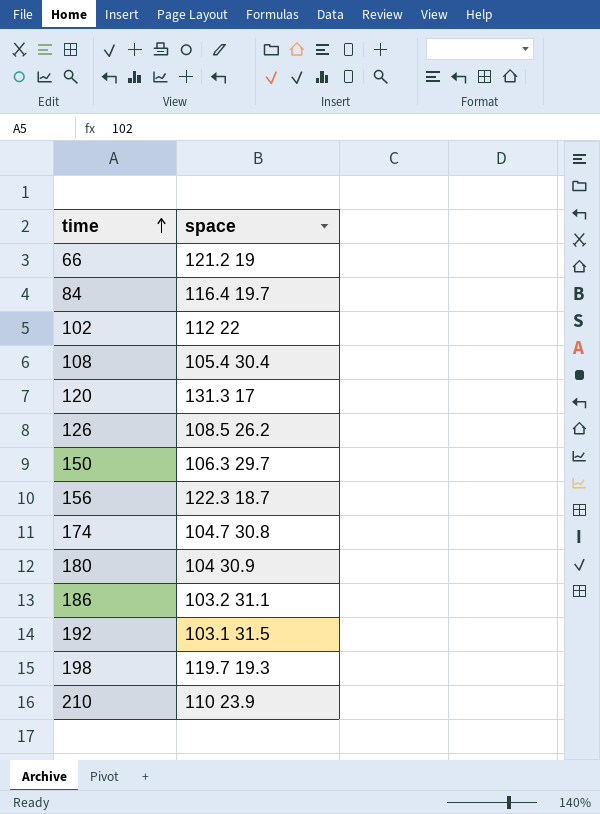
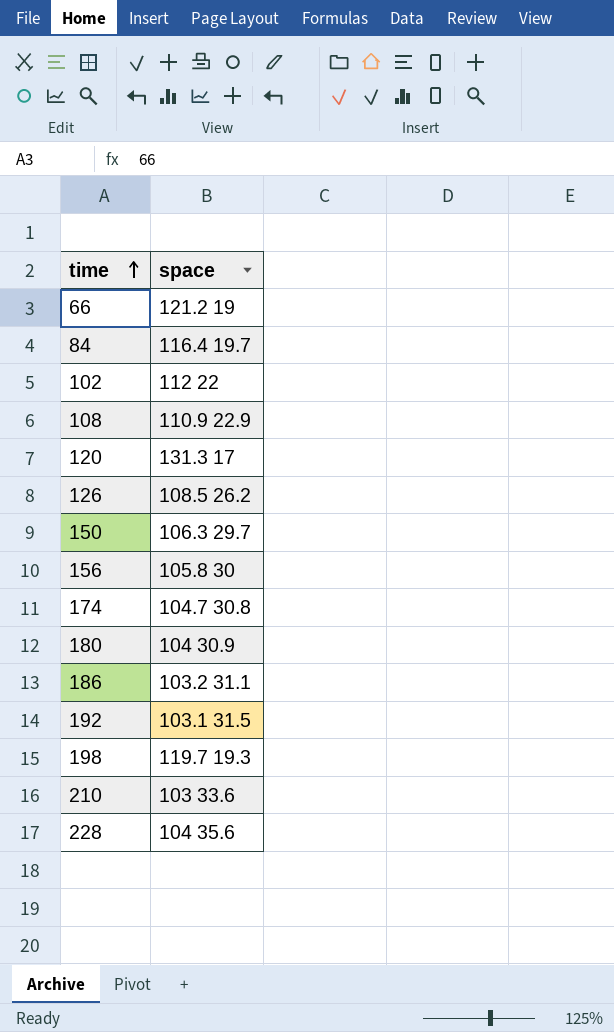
108 | space: 105.4 30.4 -> 110.9 22.9
156 | space: 122.3 18.7 -> 105.8 30
210 | space: 110 23.9 -> 103 33.6
row 228: none -> 104 35.6

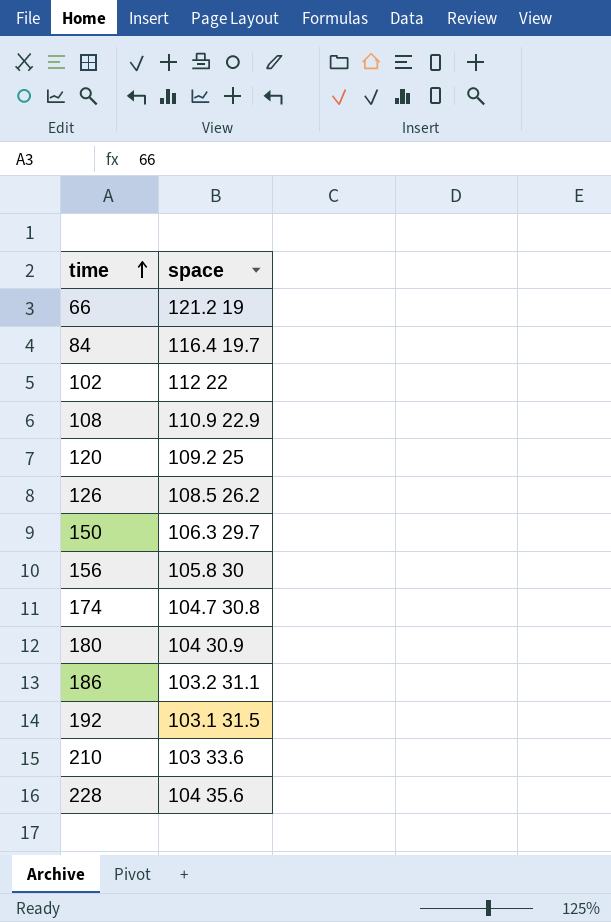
row 198: 119.7 19.3 -> none
120 | space: 131.3 17 -> 109.2 25

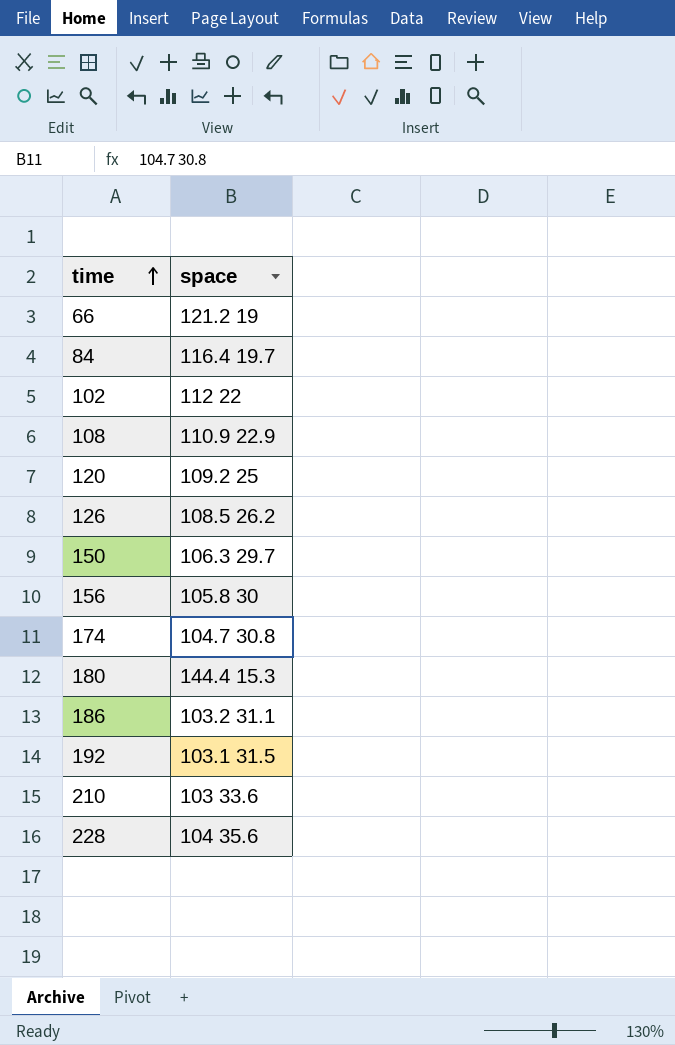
180 | space: 104 30.9 -> 144.4 15.3

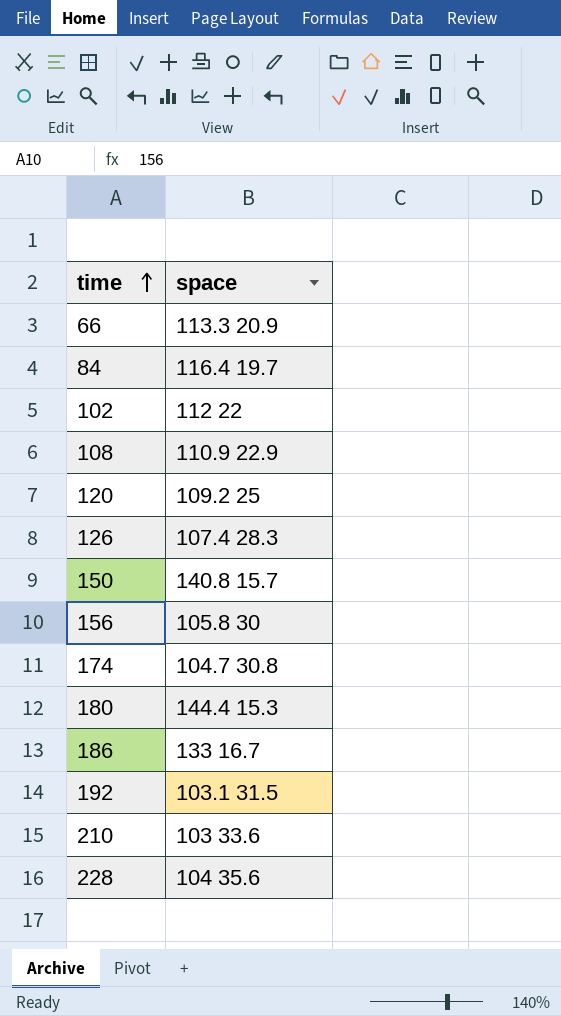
66 | space: 121.2 19 -> 113.3 20.9
126 | space: 108.5 26.2 -> 107.4 28.3
150 | space: 106.3 29.7 -> 140.8 15.7
186 | space: 103.2 31.1 -> 133 16.7

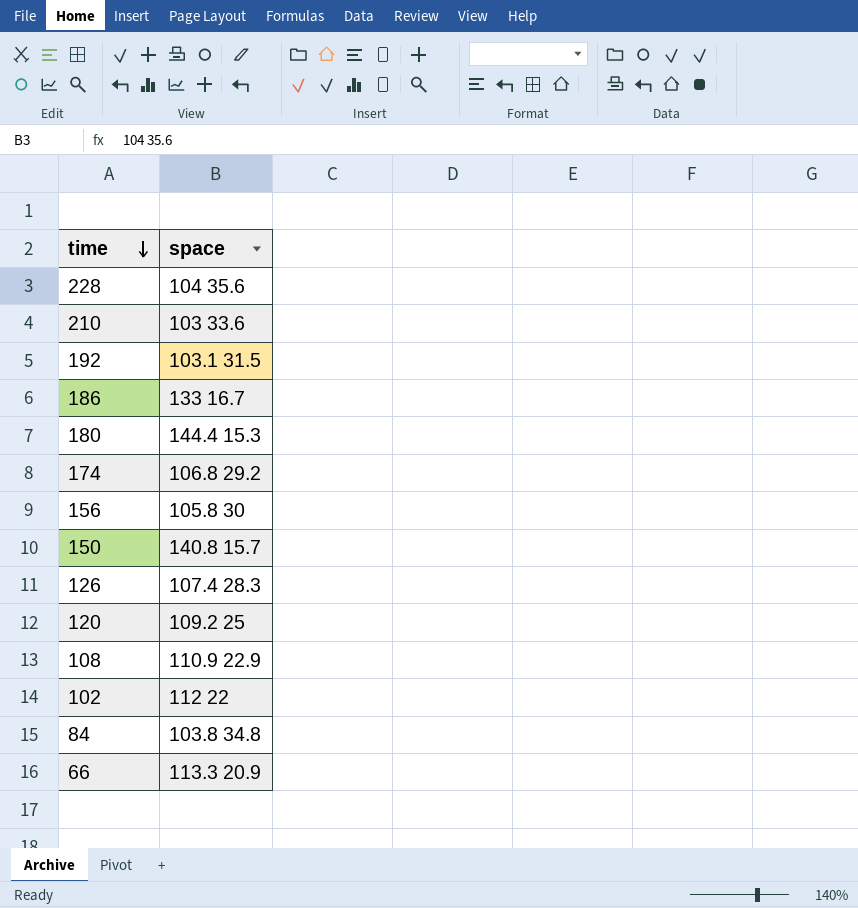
row order: time ascending -> time descending
174 | space: 104.7 30.8 -> 106.8 29.2
84 | space: 116.4 19.7 -> 103.8 34.8

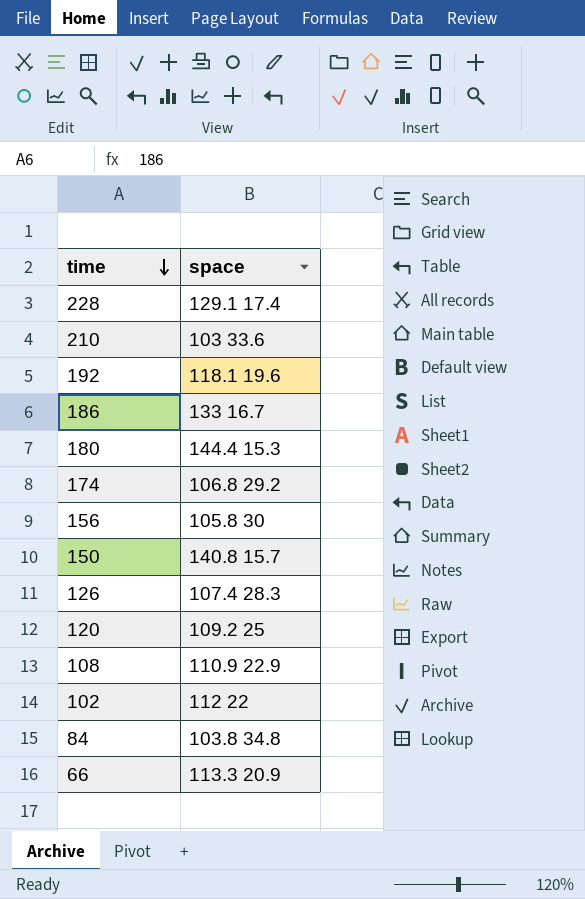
228 | space: 104 35.6 -> 129.1 17.4
192 | space: 103.1 31.5 -> 118.1 19.6

